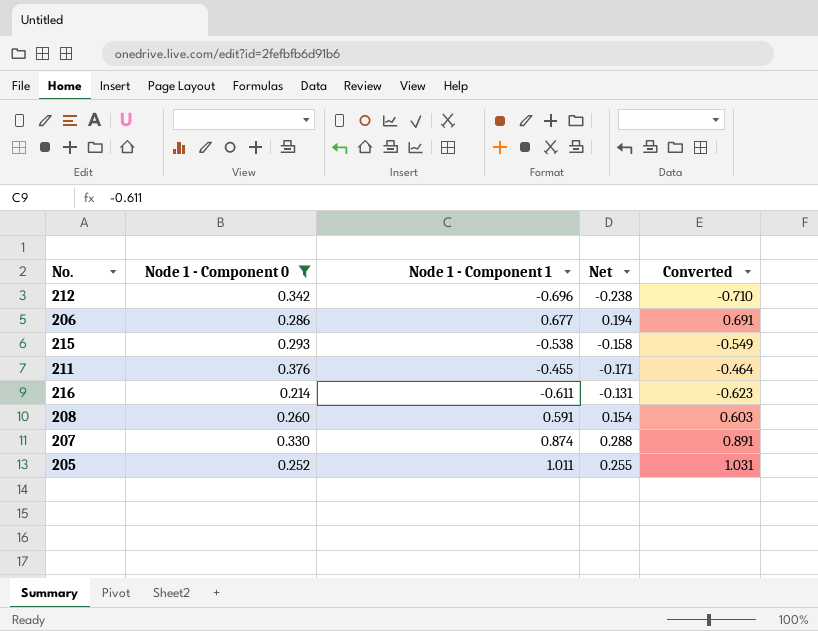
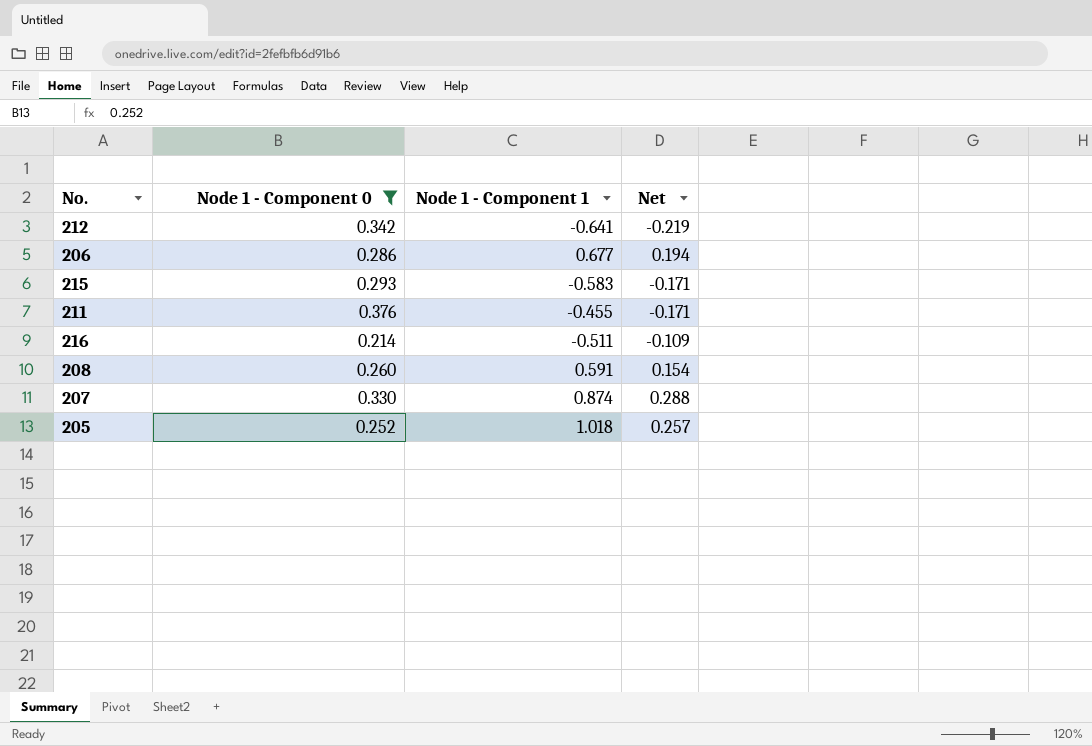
column Converted | formula: [Node 1 - Component 1] * 1.02 -> none
212 | Node 1 - Component 1: -0.696 -> -0.641
212 | Net: -0.238 -> -0.219
215 | Node 1 - Component 1: -0.538 -> -0.583
215 | Net: -0.158 -> -0.171
216 | Node 1 - Component 1: -0.611 -> -0.511
216 | Net: -0.131 -> -0.109
205 | Node 1 - Component 1: 1.011 -> 1.018
205 | Net: 0.255 -> 0.257

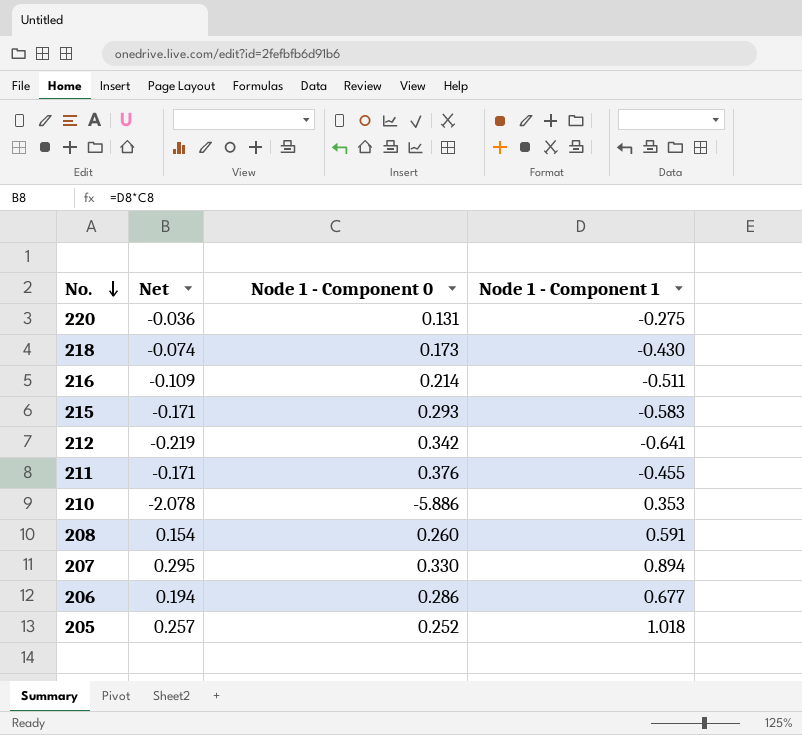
filter: Node 1 - Component 0 >= 0.214 -> none
row order: none -> No. descending
column Net | position: 4 -> 2
207 | Net: 0.288 -> 0.295
207 | Node 1 - Component 1: 0.874 -> 0.894

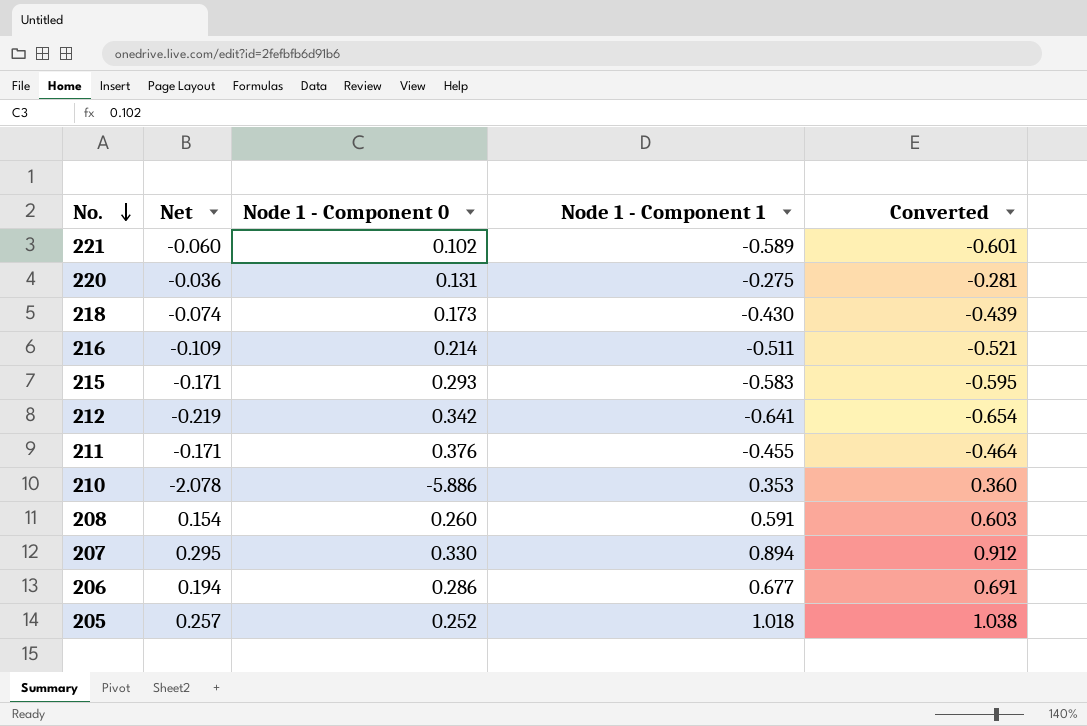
column Converted | formula: none -> [Node 1 - Component 1] * 1.02
row 221: none -> -0.060 | 0.102 | -0.589 | -0.601

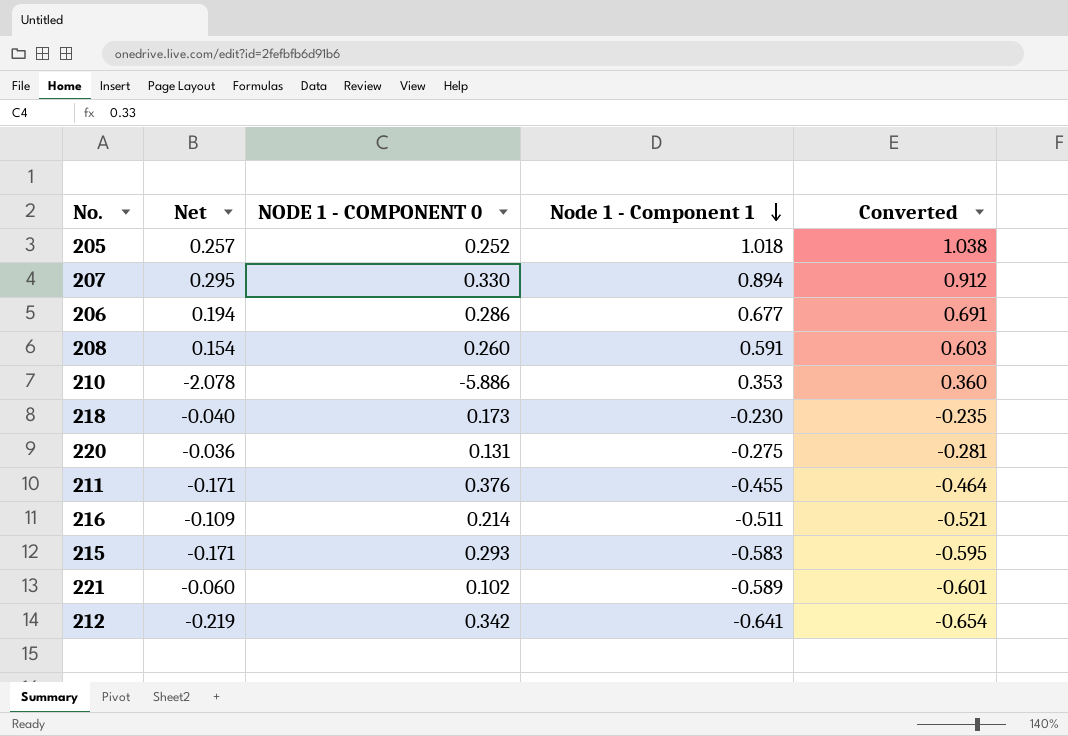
row order: No. descending -> Node 1 - Component 1 descending
column name: Node 1 - Component 0 -> NODE 1 - COMPONENT 0
218 | Net: -0.074 -> -0.040
218 | Node 1 - Component 1: -0.430 -> -0.230
218 | Converted: -0.439 -> -0.235

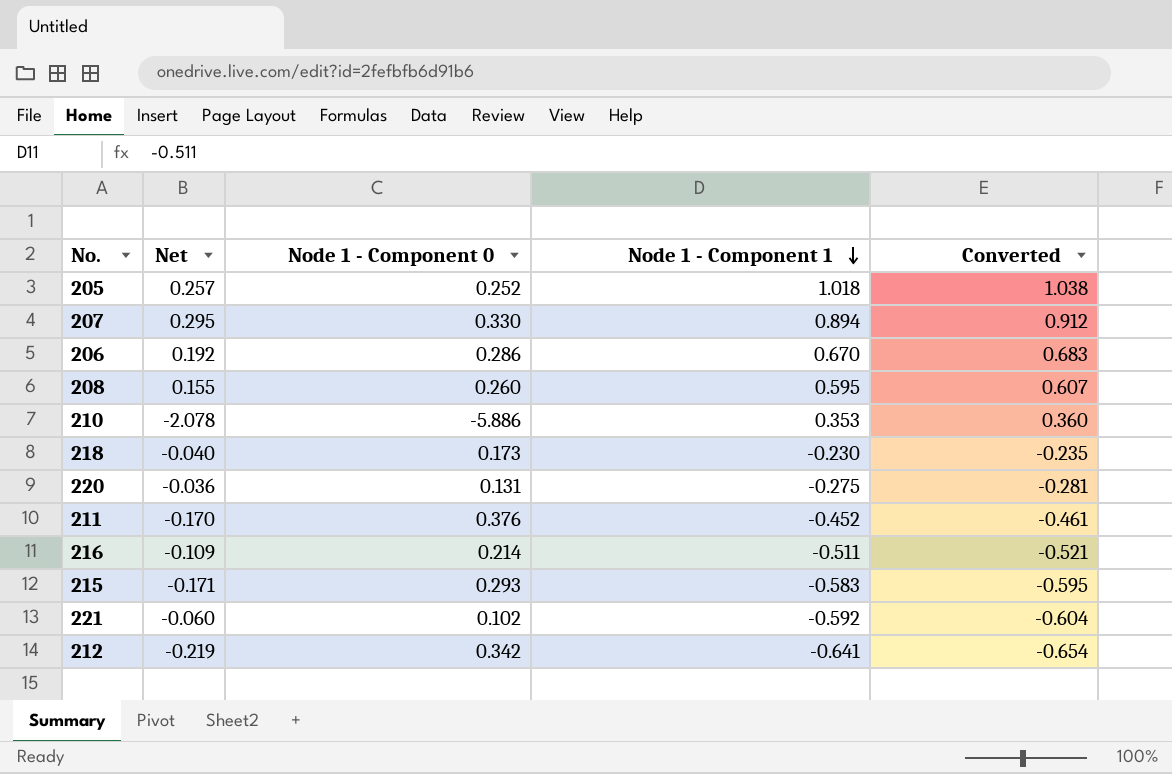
column name: NODE 1 - COMPONENT 0 -> Node 1 - Component 0
206 | Net: 0.194 -> 0.192
206 | Node 1 - Component 1: 0.677 -> 0.670
206 | Converted: 0.691 -> 0.683
208 | Net: 0.154 -> 0.155
208 | Node 1 - Component 1: 0.591 -> 0.595
208 | Converted: 0.603 -> 0.607
211 | Net: -0.171 -> -0.170
211 | Node 1 - Component 1: -0.455 -> -0.452
211 | Converted: -0.464 -> -0.461
221 | Node 1 - Component 1: -0.589 -> -0.592
221 | Converted: -0.601 -> -0.604

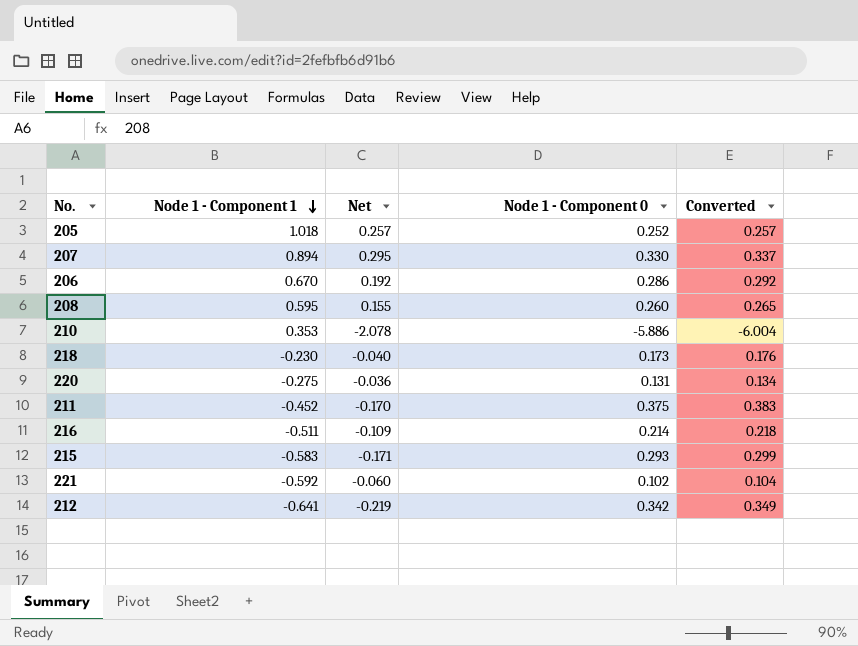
column Node 1 - Component 1 | position: 4 -> 2
column Converted | formula: [Node 1 - Component 1] * 1.02 -> [Node 1 - Component 0] * 1.02
211 | Node 1 - Component 0: 0.376 -> 0.375

